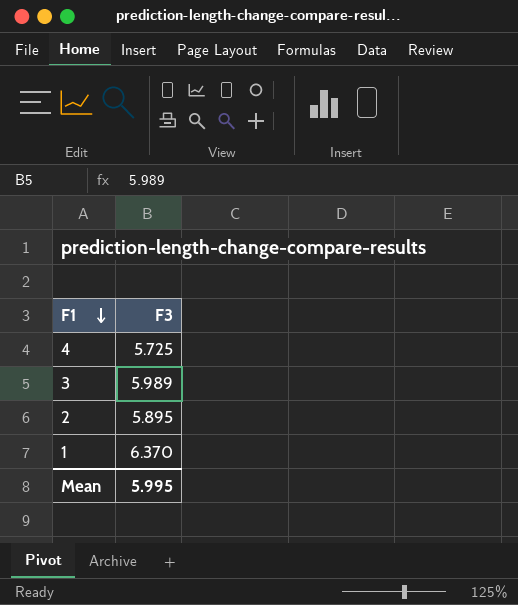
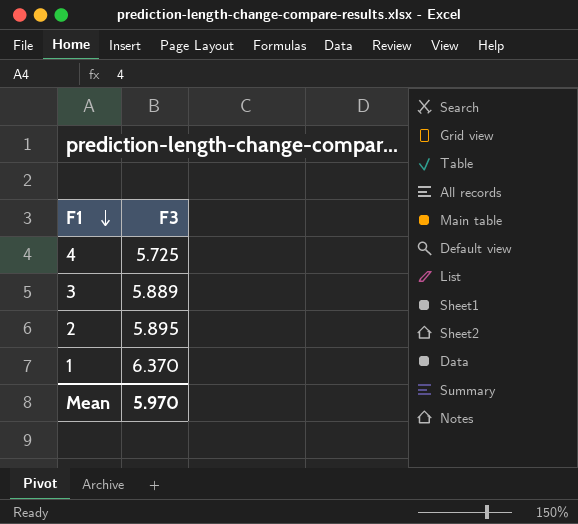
3 | F3: 5.989 -> 5.889
Mean | F3: 5.995 -> 5.970

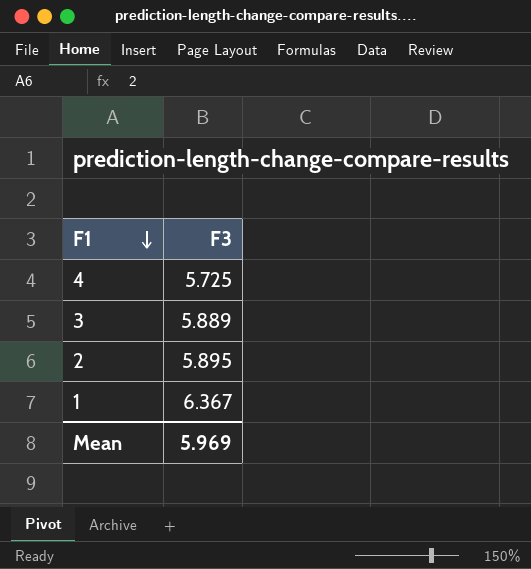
1 | F3: 6.370 -> 6.367
Mean | F3: 5.970 -> 5.969

